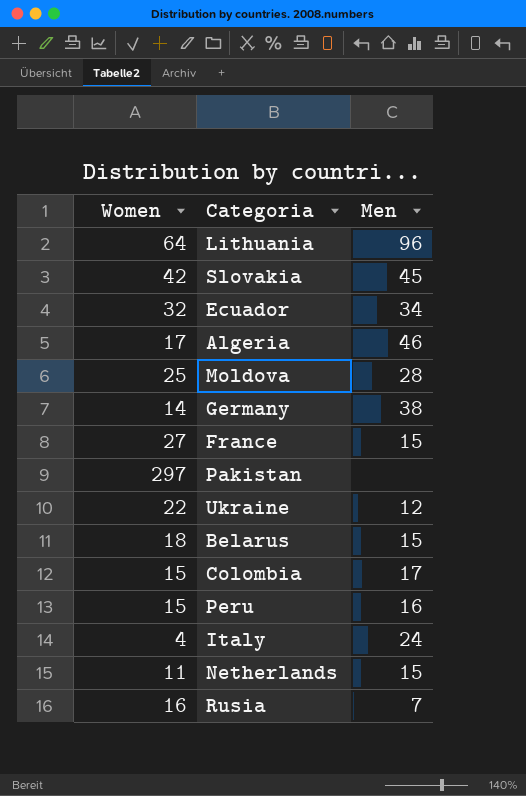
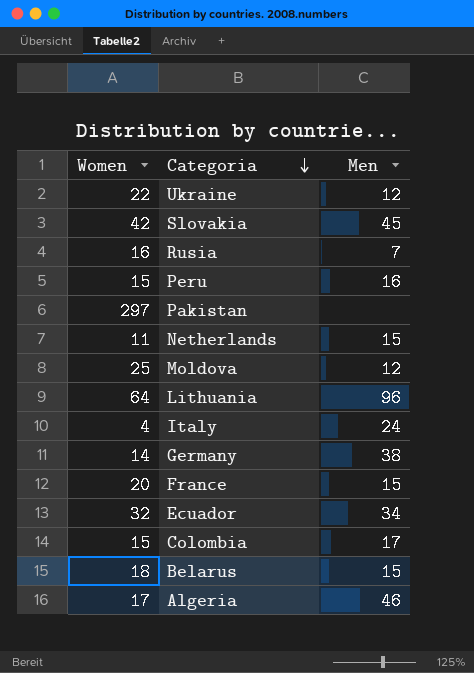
row order: none -> Categoria descending
Moldova | Men: 28 -> 12
France | Women: 27 -> 20

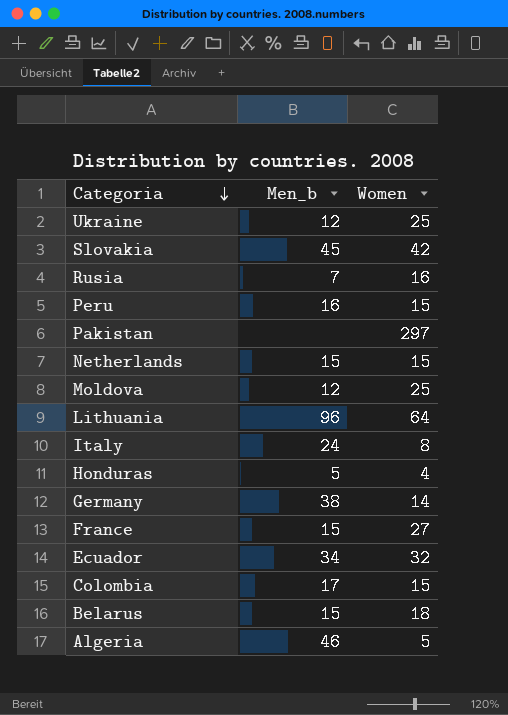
column name: Men -> Men_b
column Women | position: 1 -> 3
Ukraine | Women: 22 -> 25
Netherlands | Women: 11 -> 15
Italy | Women: 4 -> 8
row Honduras: none -> 5 | 4
France | Women: 20 -> 27
Algeria | Women: 17 -> 5

